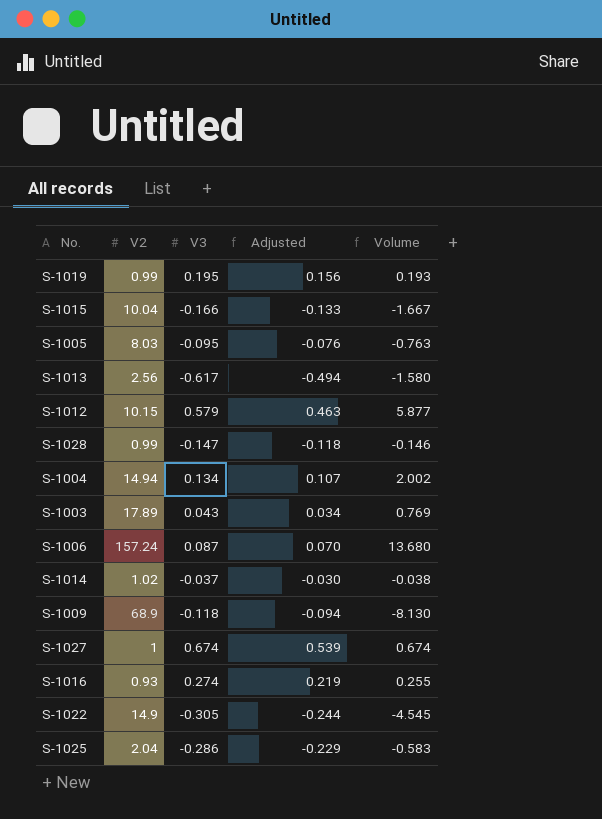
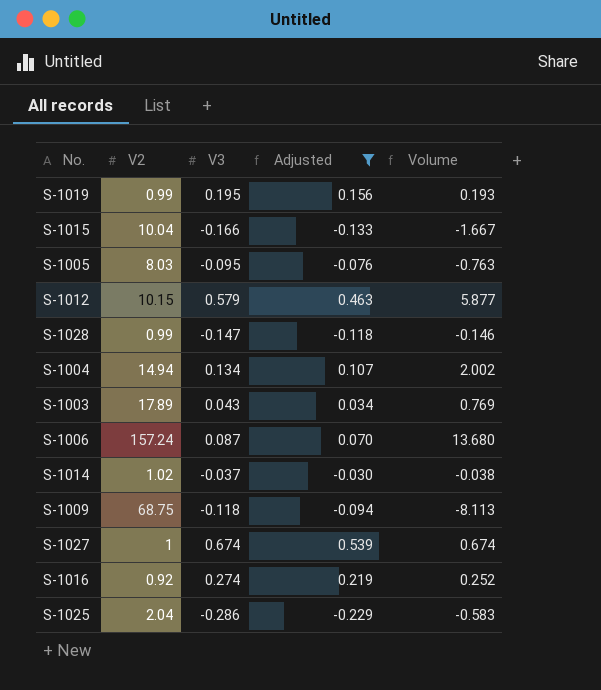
filter: none -> Adjusted >= -0.229
S-1009 | V2: 68.9 -> 68.75
S-1009 | Volume: -8.130 -> -8.113
S-1016 | V2: 0.93 -> 0.92
S-1016 | Volume: 0.255 -> 0.252

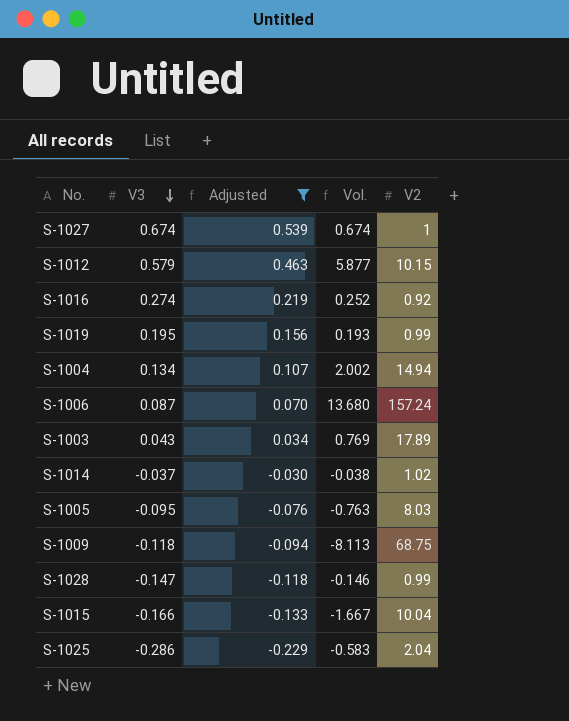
row order: none -> V3 descending
column name: Volume -> Vol.
column V2 | position: 2 -> 5

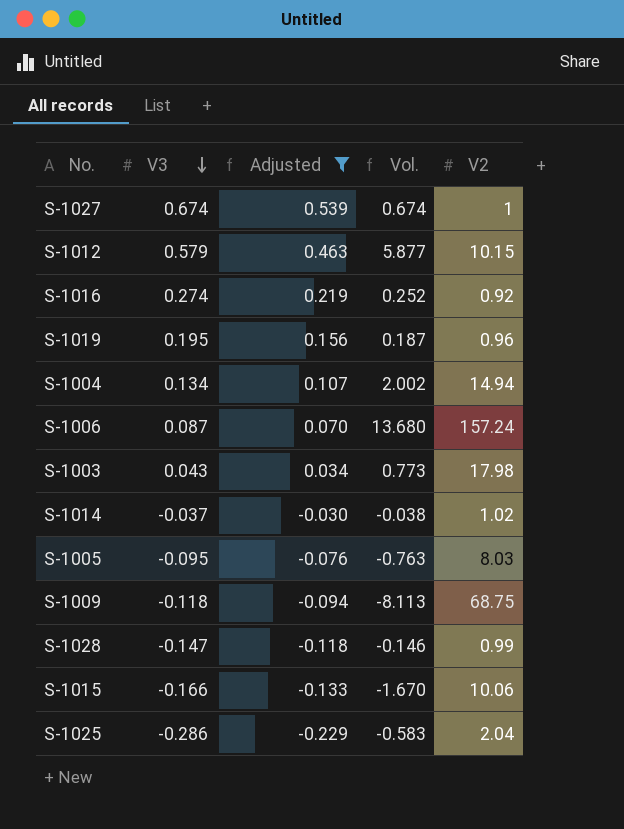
S-1019 | Vol.: 0.193 -> 0.187
S-1019 | V2: 0.99 -> 0.96
S-1003 | Vol.: 0.769 -> 0.773
S-1003 | V2: 17.89 -> 17.98
S-1015 | Vol.: -1.667 -> -1.670
S-1015 | V2: 10.04 -> 10.06

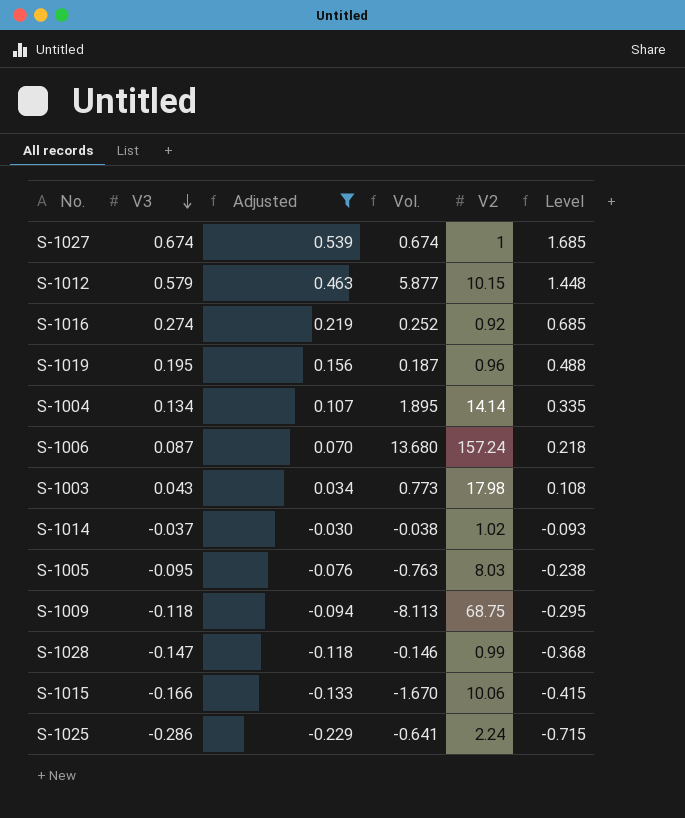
column Level | formula: none -> [V3] * 2.5
S-1004 | Vol.: 2.002 -> 1.895
S-1004 | V2: 14.94 -> 14.14
S-1025 | Vol.: -0.583 -> -0.641
S-1025 | V2: 2.04 -> 2.24

